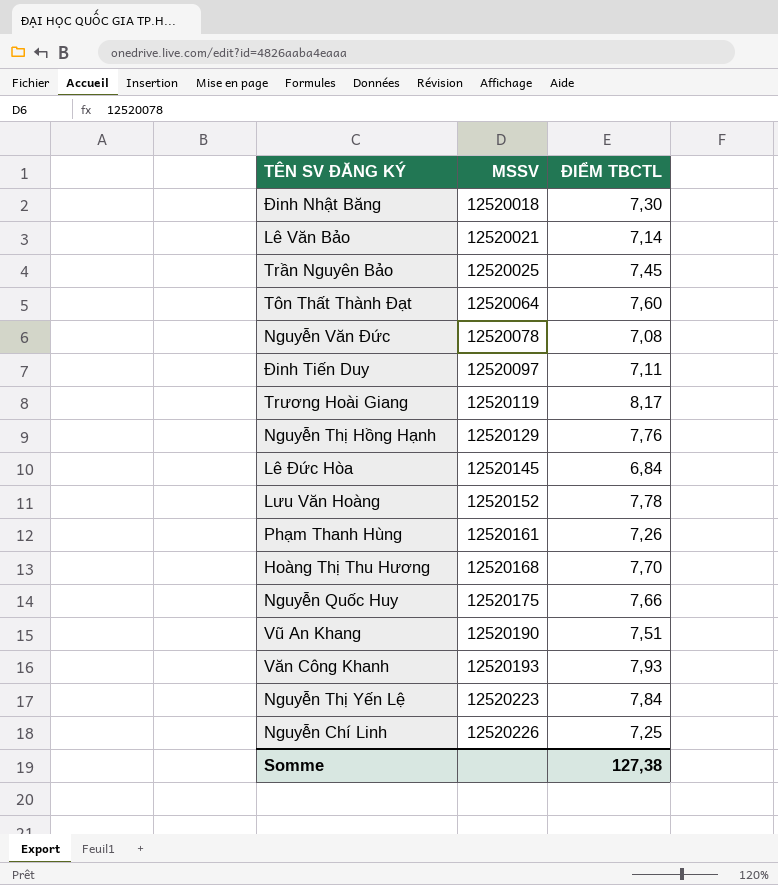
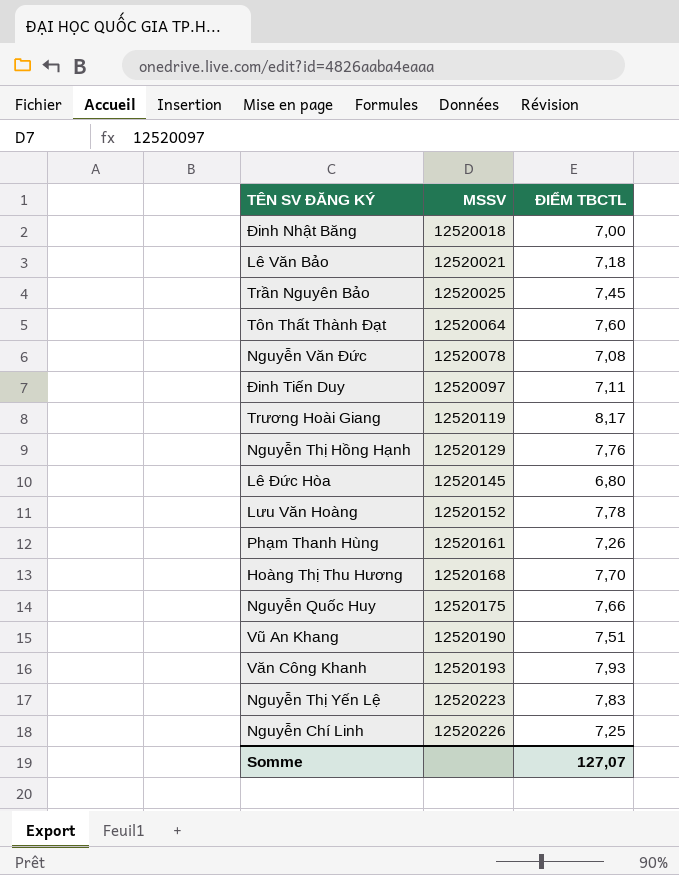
Đinh Nhật Băng | ĐIỂM TBCTL: 7,30 -> 7,00
Lê Văn Bảo | ĐIỂM TBCTL: 7,14 -> 7,18
Lê Đức Hòa | ĐIỂM TBCTL: 6,84 -> 6,80
Nguyễn Thị Yến Lệ | ĐIỂM TBCTL: 7,84 -> 7,83
Somme | ĐIỂM TBCTL: 127,38 -> 127,07

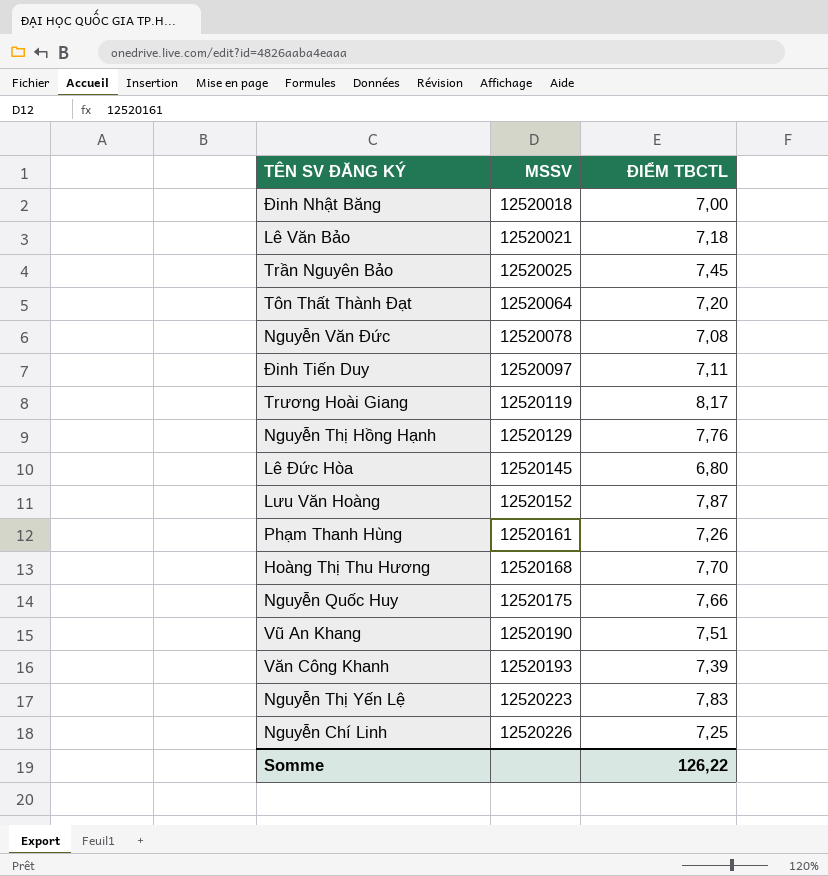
Tôn Thất Thành Đạt | ĐIỂM TBCTL: 7,60 -> 7,20
Lưu Văn Hoàng | ĐIỂM TBCTL: 7,78 -> 7,87
Văn Công Khanh | ĐIỂM TBCTL: 7,93 -> 7,39
Somme | ĐIỂM TBCTL: 127,07 -> 126,22

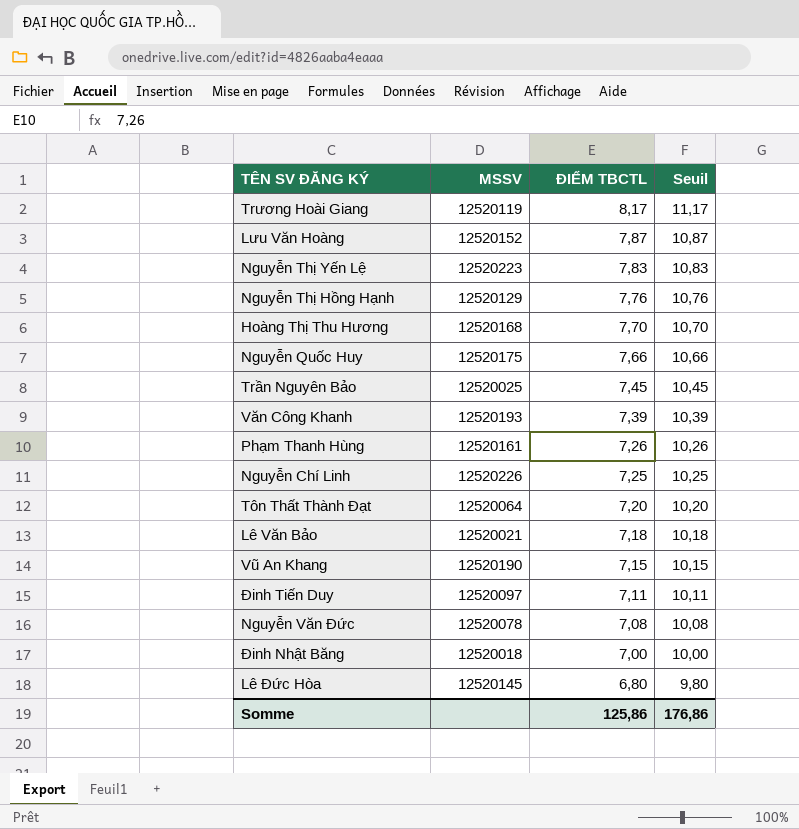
row order: MSSV ascending -> ĐIỂM TBCTL descending
column Seuil | formula: none -> [ĐIỂM TBCTL] + 3
Vũ An Khang | ĐIỂM TBCTL: 7,51 -> 7,15
Somme | ĐIỂM TBCTL: 126,22 -> 125,86

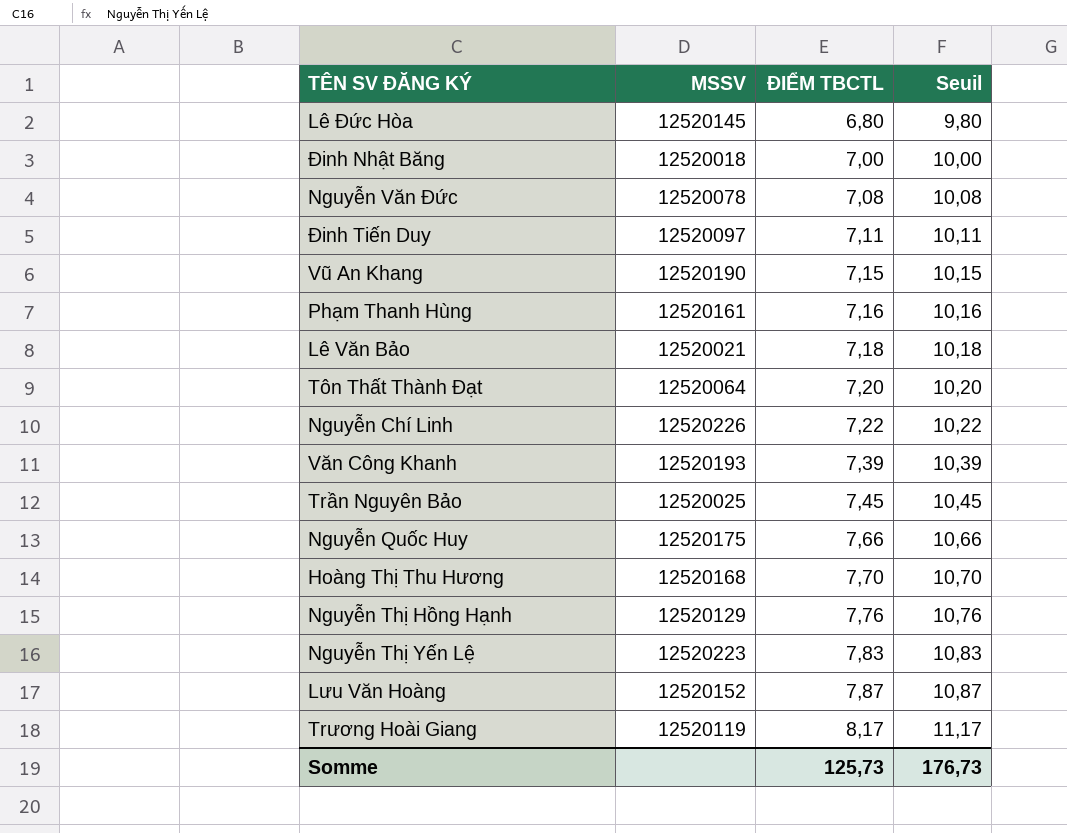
row order: ĐIỂM TBCTL descending -> ĐIỂM TBCTL ascending
Phạm Thanh Hùng | ĐIỂM TBCTL: 7,26 -> 7,16
Phạm Thanh Hùng | Seuil: 10,26 -> 10,16
Nguyễn Chí Linh | ĐIỂM TBCTL: 7,25 -> 7,22
Nguyễn Chí Linh | Seuil: 10,25 -> 10,22
Somme | ĐIỂM TBCTL: 125,86 -> 125,73
Somme | Seuil: 176,86 -> 176,73

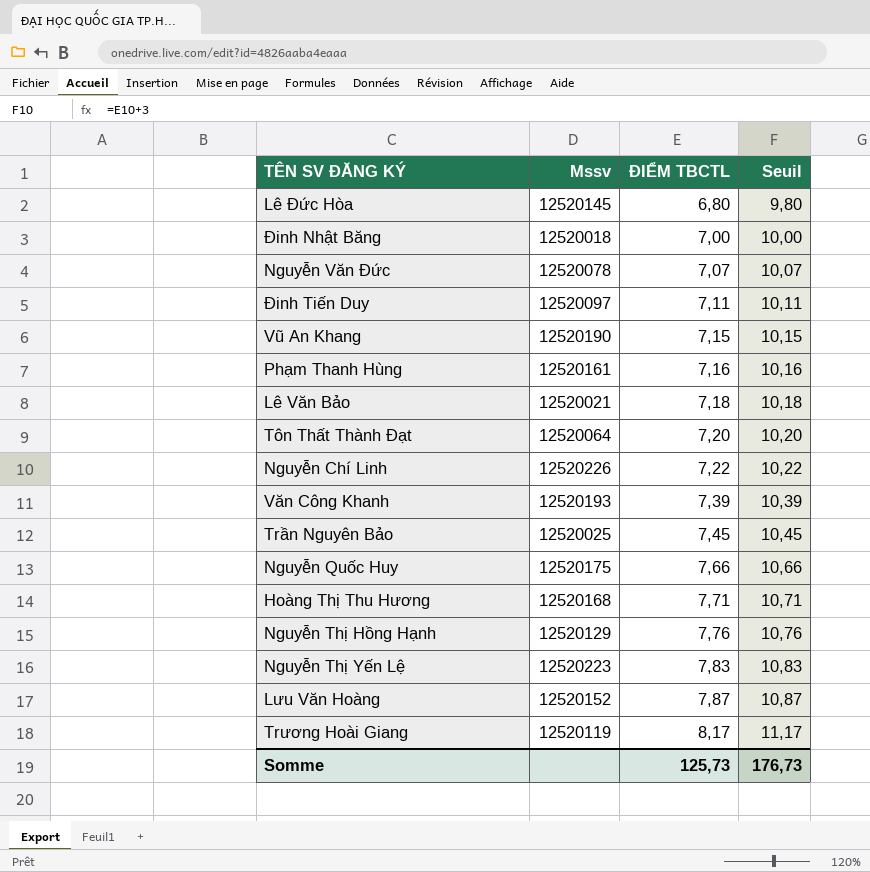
column name: MSSV -> Mssv
Nguyễn Văn Đức | ĐIỂM TBCTL: 7,08 -> 7,07
Nguyễn Văn Đức | Seuil: 10,08 -> 10,07
Hoàng Thị Thu Hương | ĐIỂM TBCTL: 7,70 -> 7,71
Hoàng Thị Thu Hương | Seuil: 10,70 -> 10,71

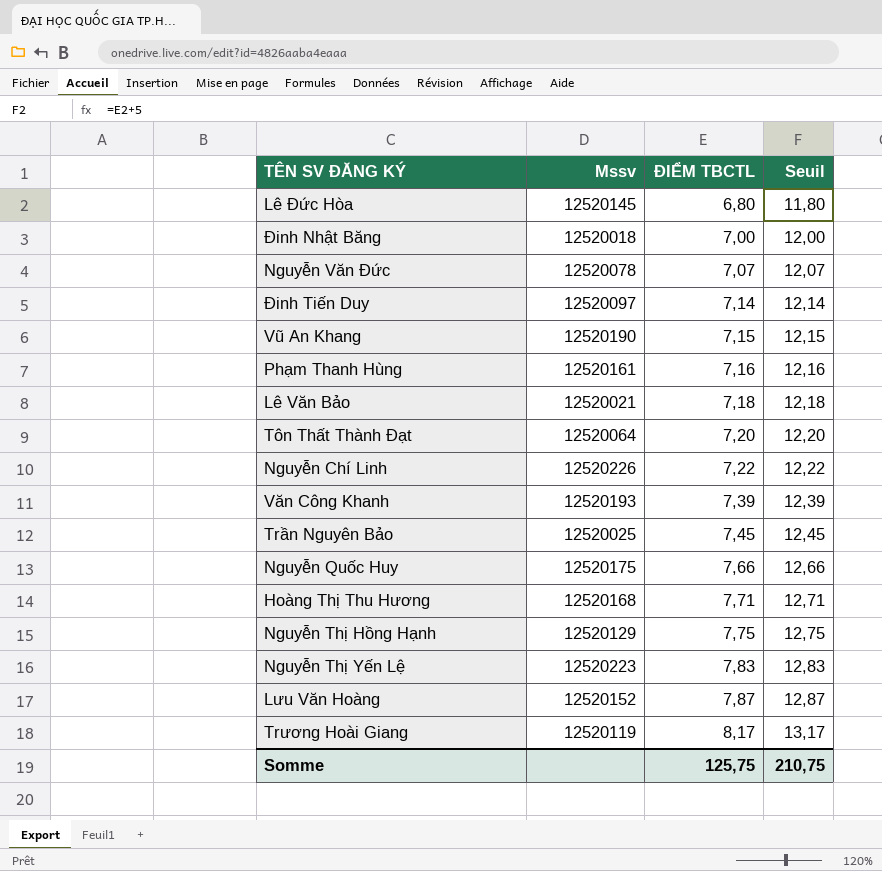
column Seuil | formula: [ĐIỂM TBCTL] + 3 -> [ĐIỂM TBCTL] + 5
Đinh Tiến Duy | ĐIỂM TBCTL: 7,11 -> 7,14
Nguyễn Thị Hồng Hạnh | ĐIỂM TBCTL: 7,76 -> 7,75
Somme | ĐIỂM TBCTL: 125,73 -> 125,75
Somme | Seuil: 176,73 -> 210,75

